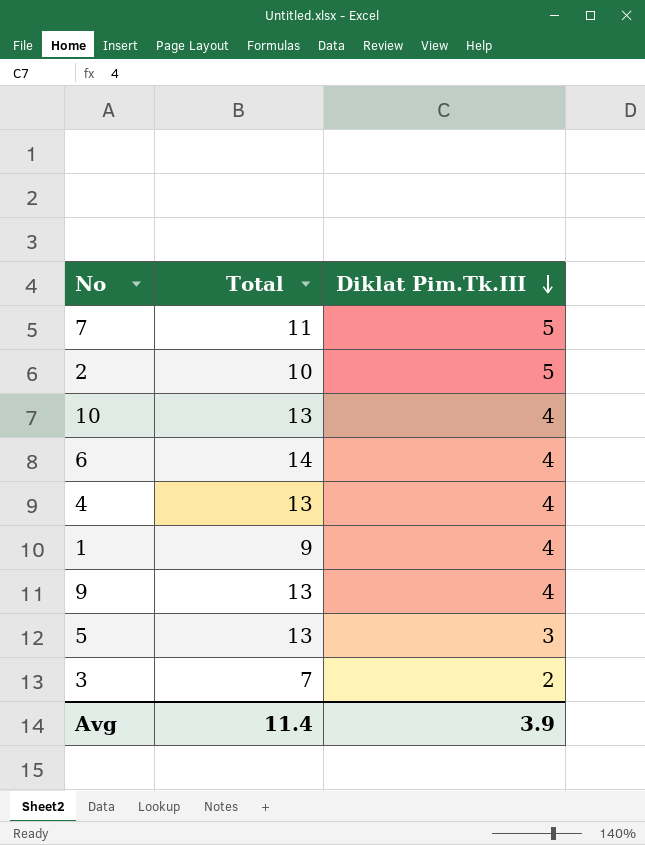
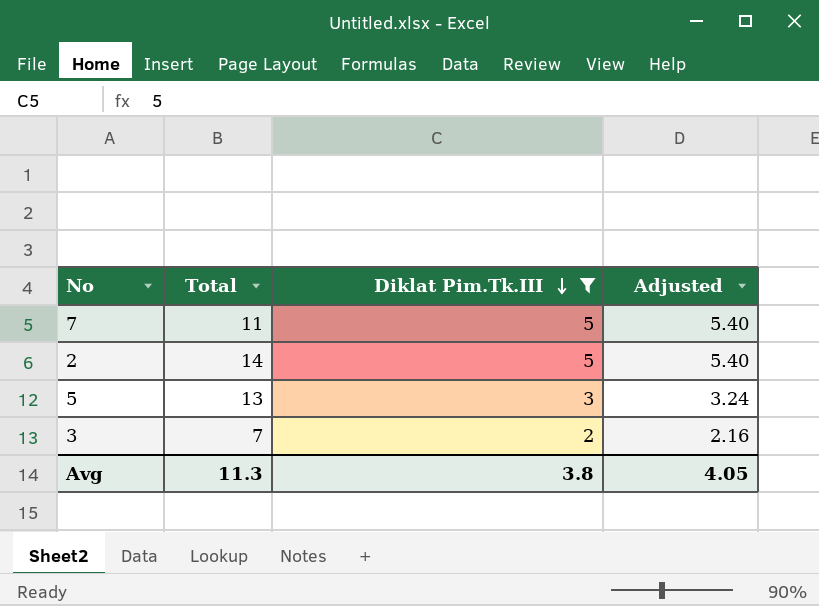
filter: none -> Diklat Pim.Tk.III != 4
column Adjusted | formula: none -> [Diklat Pim.Tk.III] * 1.08
2 | Total: 10 -> 14
Avg | Total: 11.4 -> 11.3
Avg | Diklat Pim.Tk.III: 3.9 -> 3.8

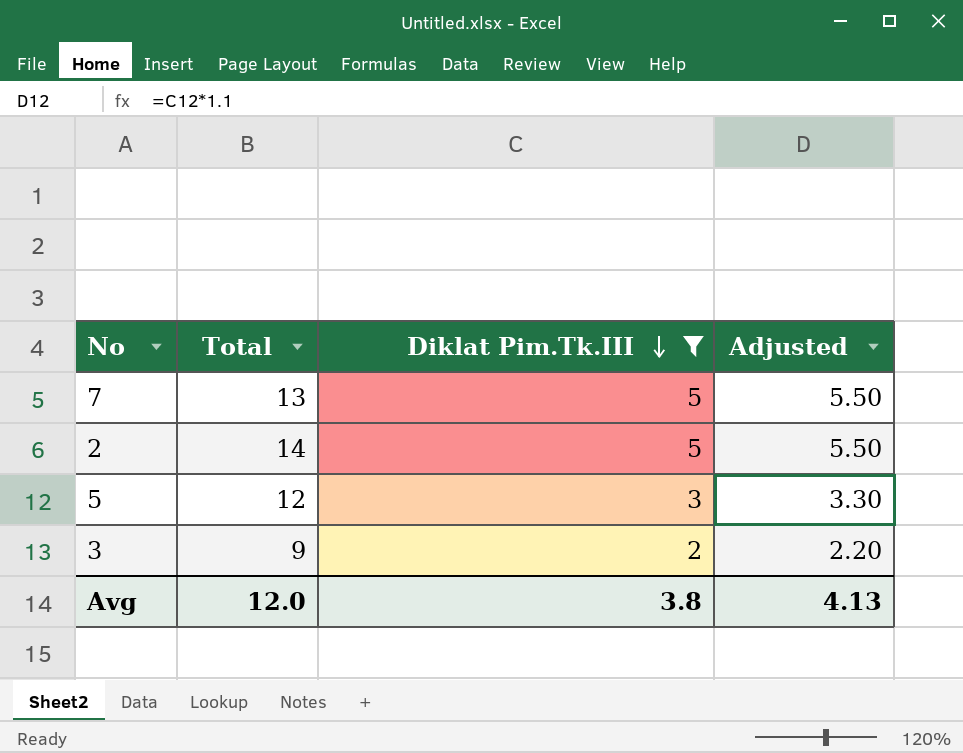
column Adjusted | formula: [Diklat Pim.Tk.III] * 1.08 -> [Diklat Pim.Tk.III] * 1.1
7 | Total: 11 -> 13
5 | Total: 13 -> 12
3 | Total: 7 -> 9
Avg | Total: 11.3 -> 12.0
Avg | Adjusted: 4.05 -> 4.13

